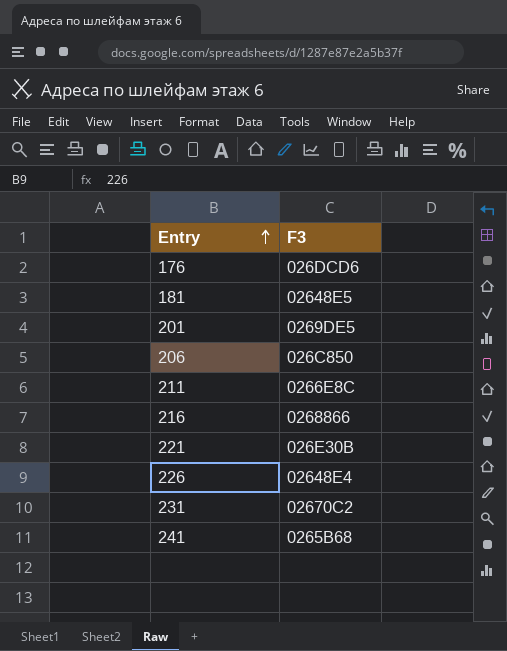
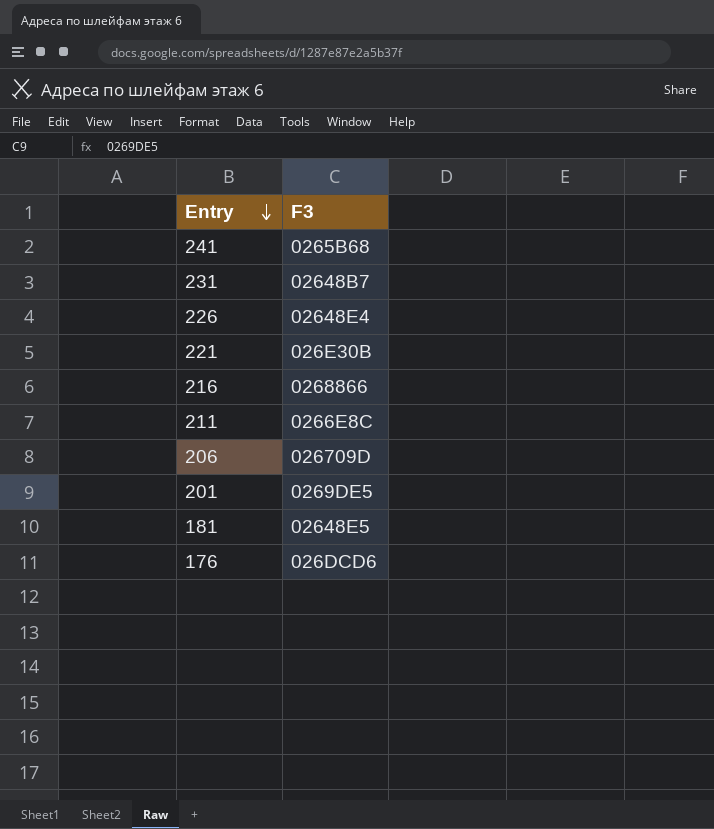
row order: Entry ascending -> Entry descending
231 | F3: 02670C2 -> 02648B7
206 | F3: 026C850 -> 026709D

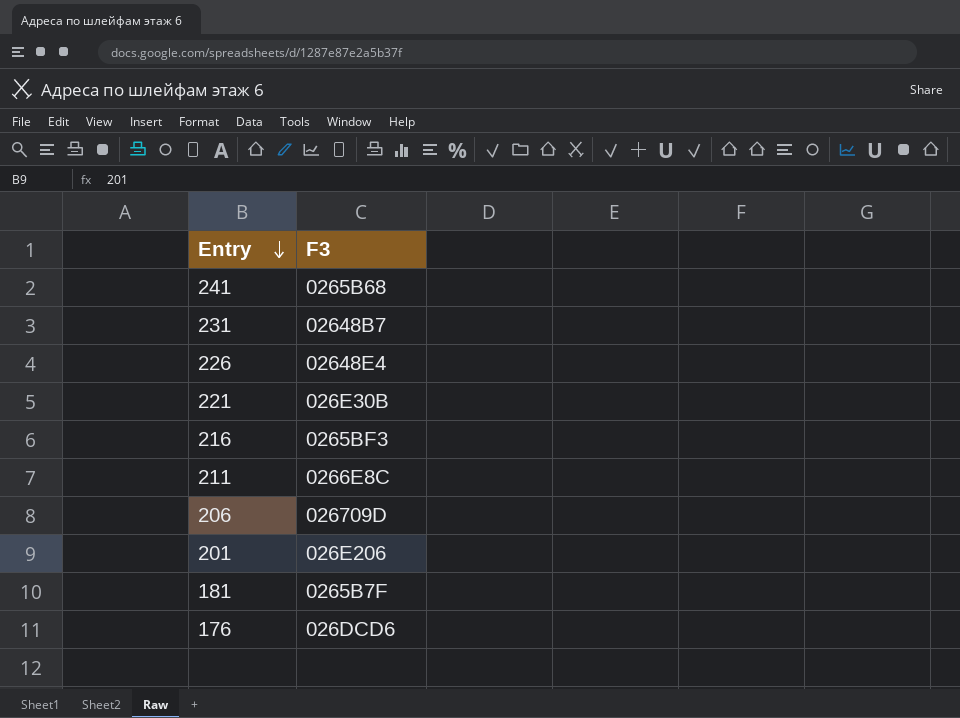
216 | F3: 0268866 -> 0265BF3
201 | F3: 0269DE5 -> 026E206
181 | F3: 02648E5 -> 0265B7F

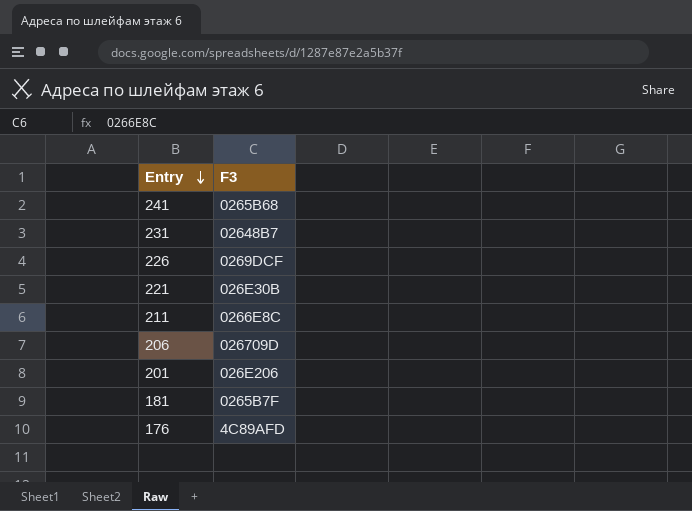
row 216: 0265BF3 -> none
226 | F3: 02648E4 -> 0269DCF
176 | F3: 026DCD6 -> 4C89AFD

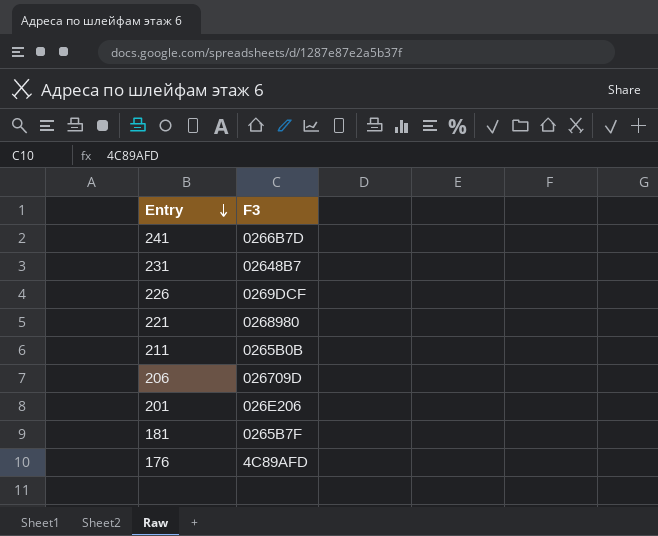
241 | F3: 0265B68 -> 0266B7D
221 | F3: 026E30B -> 0268980
211 | F3: 0266E8C -> 0265B0B

